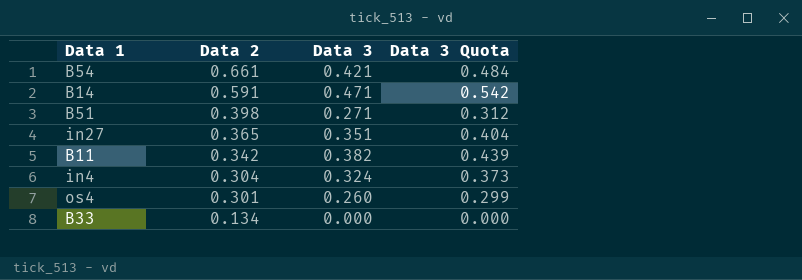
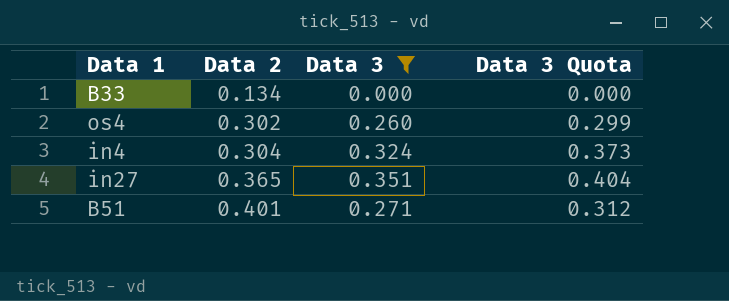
filter: none -> Data 3 <= 0.351
row order: Data 2 descending -> Data 2 ascending
os4 | Data 2: 0.301 -> 0.302
B51 | Data 2: 0.398 -> 0.401

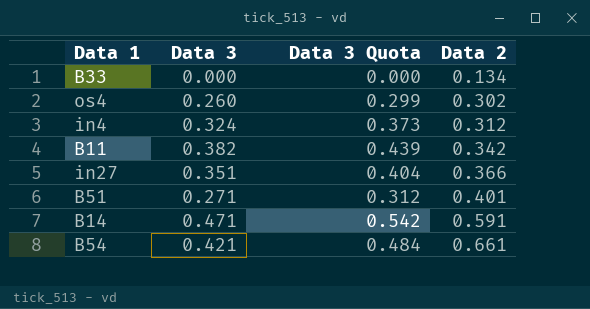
filter: Data 3 <= 0.351 -> none
column Data 2 | position: 2 -> 4
in4 | Data 2: 0.304 -> 0.312
in27 | Data 2: 0.365 -> 0.366

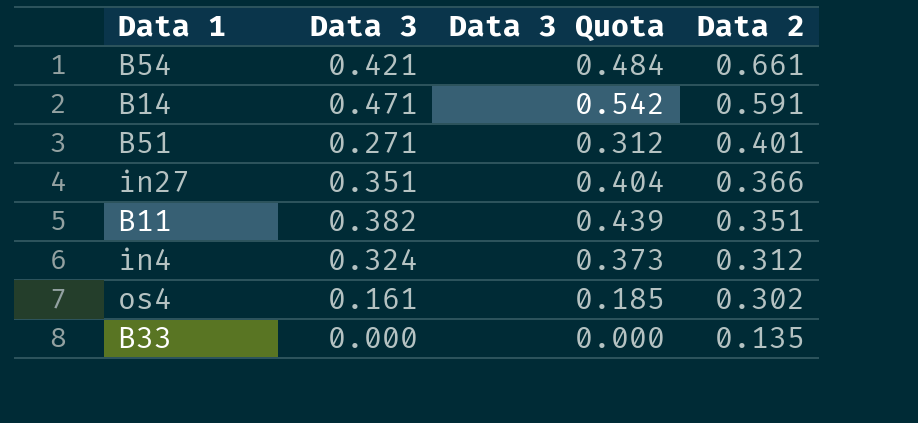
row order: Data 2 ascending -> Data 2 descending
B11 | Data 2: 0.342 -> 0.351
os4 | Data 3: 0.260 -> 0.161
os4 | Data 3 Quota: 0.299 -> 0.185
B33 | Data 2: 0.134 -> 0.135

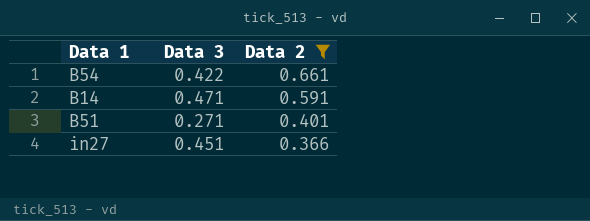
filter: none -> Data 2 >= 0.366
column Data 3 Quota | formula: [Data 3] * 1.15 -> none
B54 | Data 3: 0.421 -> 0.422
in27 | Data 3: 0.351 -> 0.451

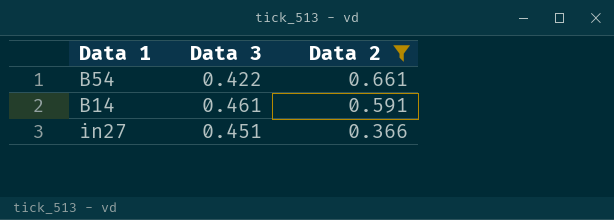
row B51: 0.271 | 0.401 -> none
B14 | Data 3: 0.471 -> 0.461

